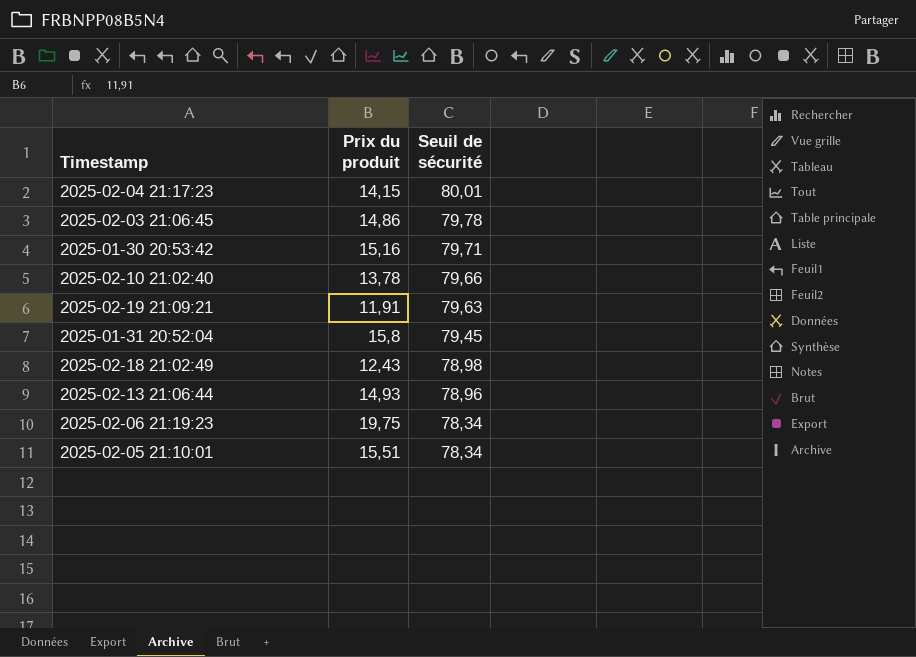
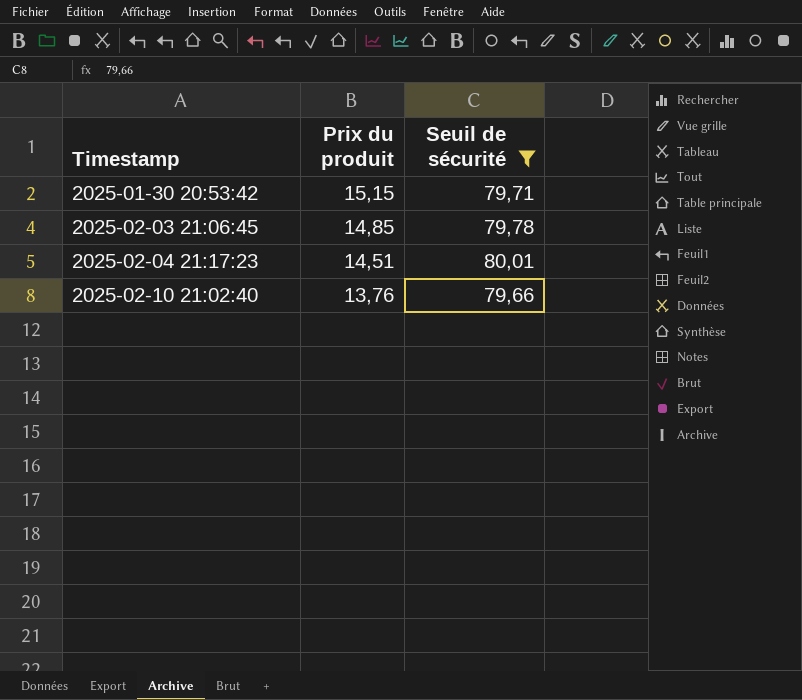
filter: none -> Seuil de sécurité >= 79,66
row order: Seuil de sécurité descending -> Timestamp ascending
2025-01-30 20:53:42 | Prix du produit: 15,16 -> 15,15
2025-02-03 21:06:45 | Prix du produit: 14,86 -> 14,85
2025-02-04 21:17:23 | Prix du produit: 14,15 -> 14,51
2025-02-10 21:02:40 | Prix du produit: 13,78 -> 13,76

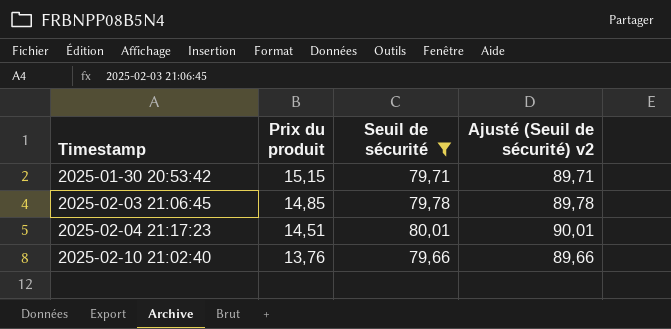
column Ajusté (Seuil de sécurité) v2 | formula: none -> [Seuil de sécurité] + 10

